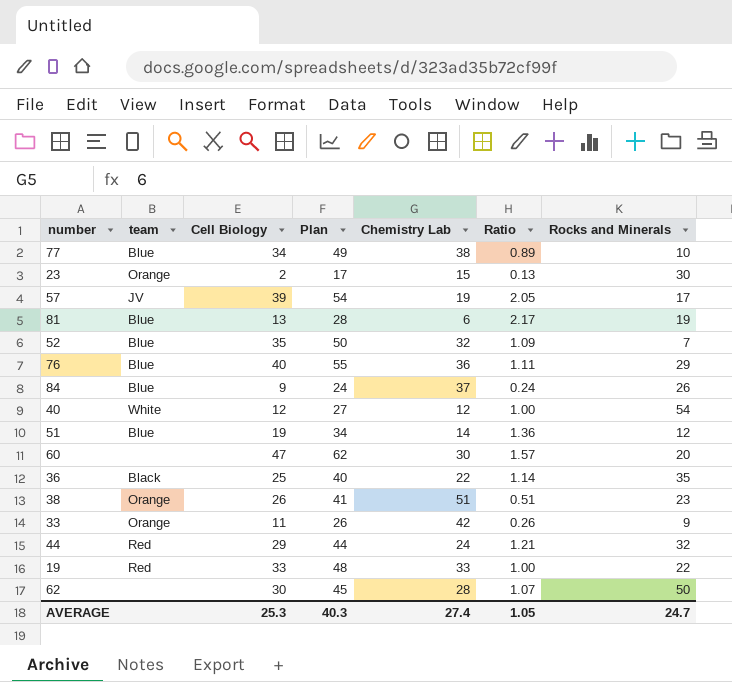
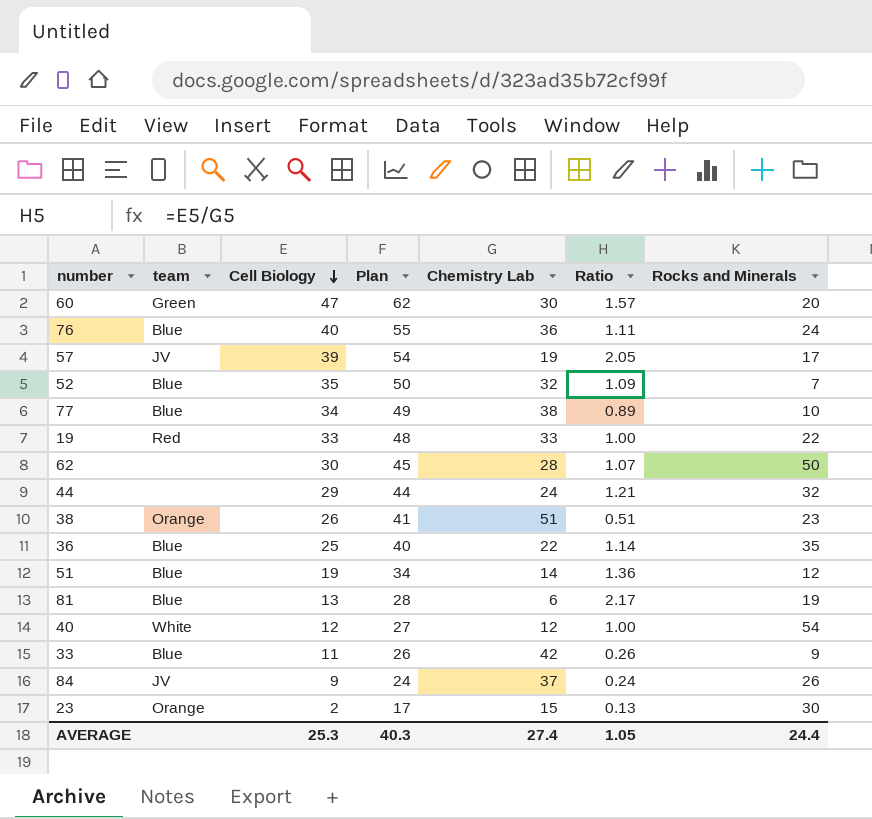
row order: none -> Cell Biology descending
60 | team: none -> Green
76 | Rocks and Minerals: 29 -> 24
44 | team: Red -> none
36 | team: Black -> Blue
33 | team: Orange -> Blue
84 | team: Blue -> JV
AVERAGE | Rocks and Minerals: 24.7 -> 24.4

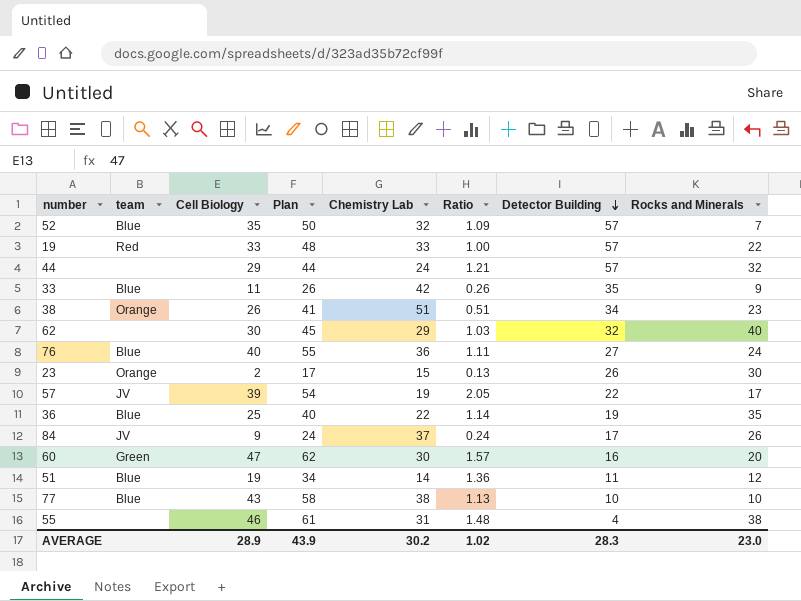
row order: Cell Biology descending -> Detector Building descending
column Detector Building | position: none -> 7
row 81: Blue | 13 | 28 | 6 | 2.17 | 19 -> none
row 40: White | 12 | 27 | 12 | 1.00 | 54 -> none
62 | Chemistry Lab: 28 -> 29
62 | Ratio: 1.07 -> 1.03
62 | Rocks and Minerals: 50 -> 40
77 | Cell Biology: 34 -> 43
77 | Plan: 49 -> 58
77 | Ratio: 0.89 -> 1.13
row 55: none -> none | 46 | 61 | 31 | 1.48 | 4 | 38
AVERAGE | Cell Biology: 25.3 -> 28.9
AVERAGE | Plan: 40.3 -> 43.9
AVERAGE | Chemistry Lab: 27.4 -> 30.2
AVERAGE | Ratio: 1.05 -> 1.02
AVERAGE | Rocks and Minerals: 24.4 -> 23.0

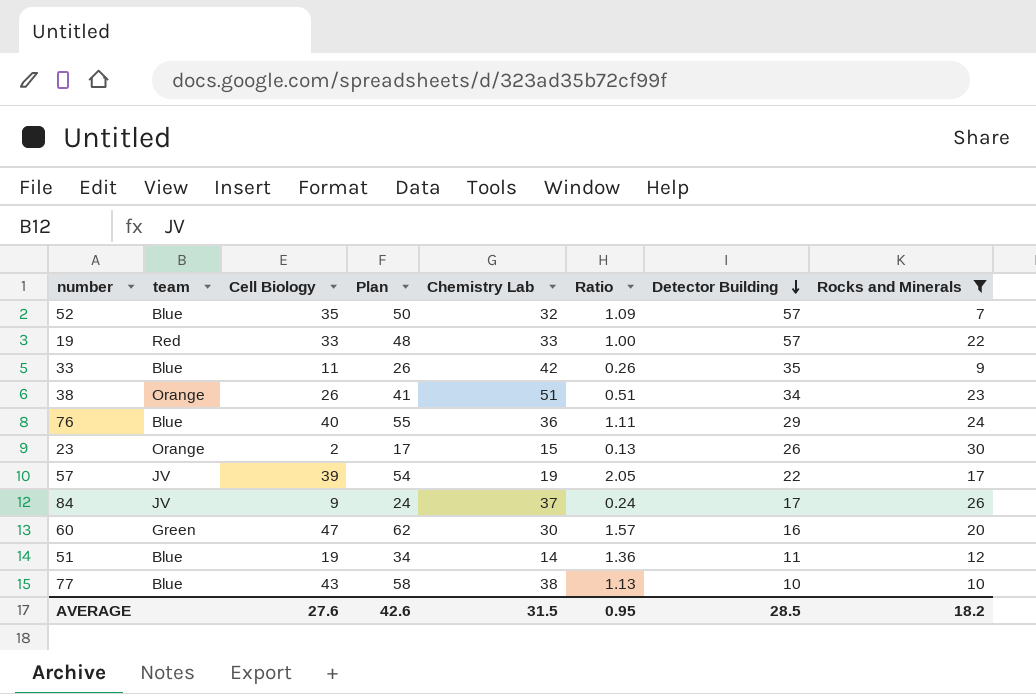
filter: none -> Rocks and Minerals <= 30
76 | Detector Building: 27 -> 29
AVERAGE | Cell Biology: 28.9 -> 27.6
AVERAGE | Plan: 43.9 -> 42.6
AVERAGE | Chemistry Lab: 30.2 -> 31.5
AVERAGE | Ratio: 1.02 -> 0.95
AVERAGE | Detector Building: 28.3 -> 28.5
AVERAGE | Rocks and Minerals: 23.0 -> 18.2

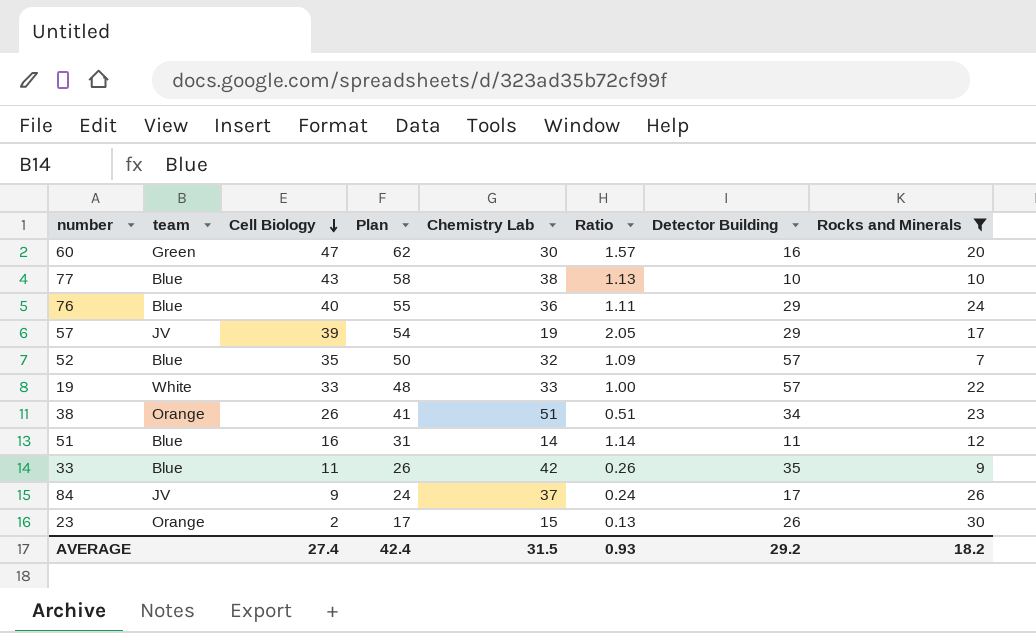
row order: Detector Building descending -> Cell Biology descending
57 | Detector Building: 22 -> 29
19 | team: Red -> White
51 | Cell Biology: 19 -> 16
51 | Plan: 34 -> 31
51 | Ratio: 1.36 -> 1.14
AVERAGE | Cell Biology: 27.6 -> 27.4
AVERAGE | Plan: 42.6 -> 42.4
AVERAGE | Ratio: 0.95 -> 0.93
AVERAGE | Detector Building: 28.5 -> 29.2

